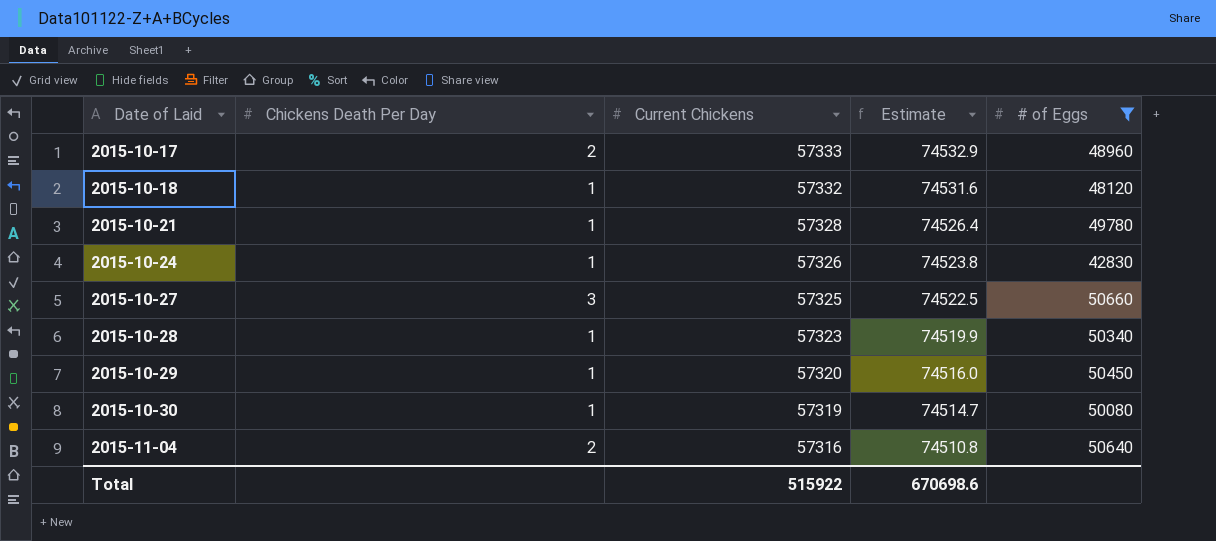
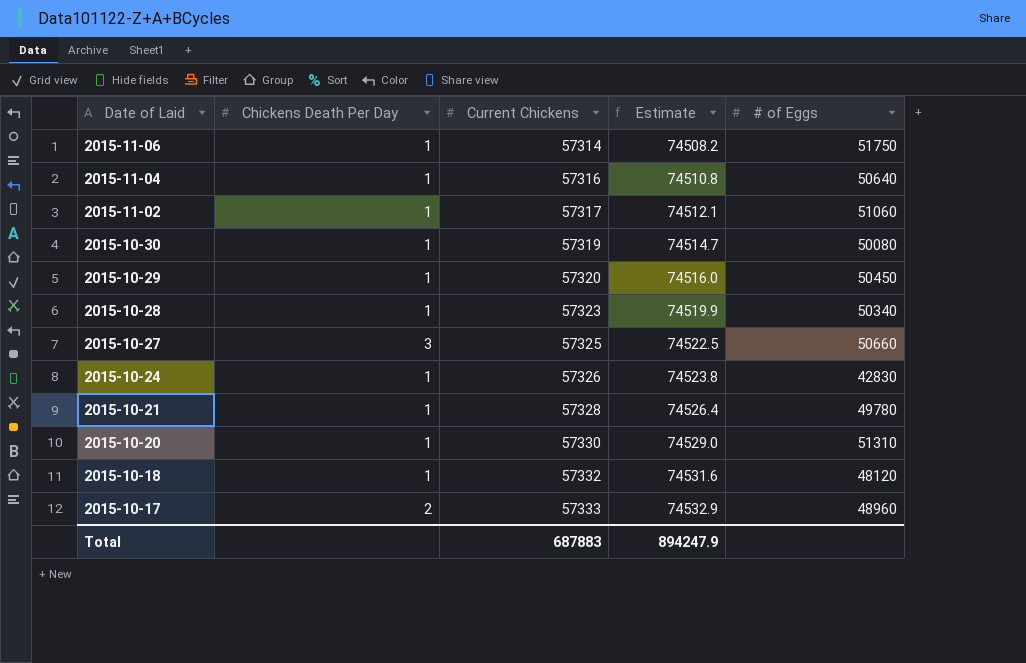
filter: # of Eggs <= 50660 -> none
row order: Date of Laid ascending -> Date of Laid descending
2015-11-04 | Chickens Death Per Day: 2 -> 1
Total | Current Chickens: 515922 -> 687883
Total | Estimate: 670698.6 -> 894247.9

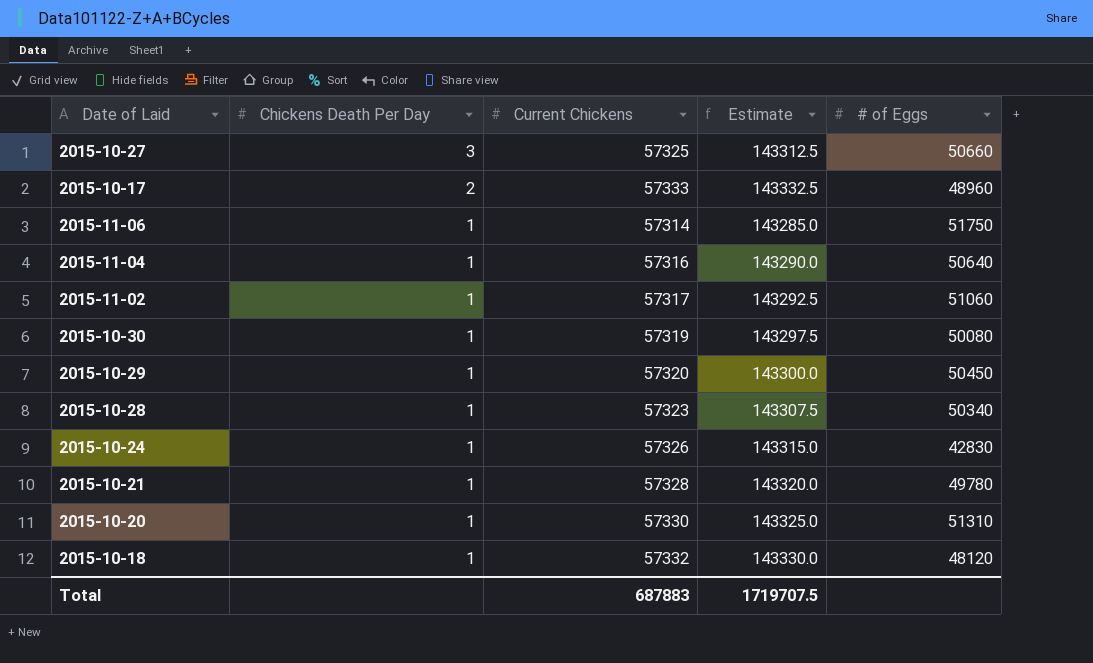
row order: Date of Laid descending -> Chickens Death Per Day descending
column Estimate | formula: [Current Chickens] * 1.3 -> [Current Chickens] * 2.5
Total | Estimate: 894247.9 -> 1719707.5

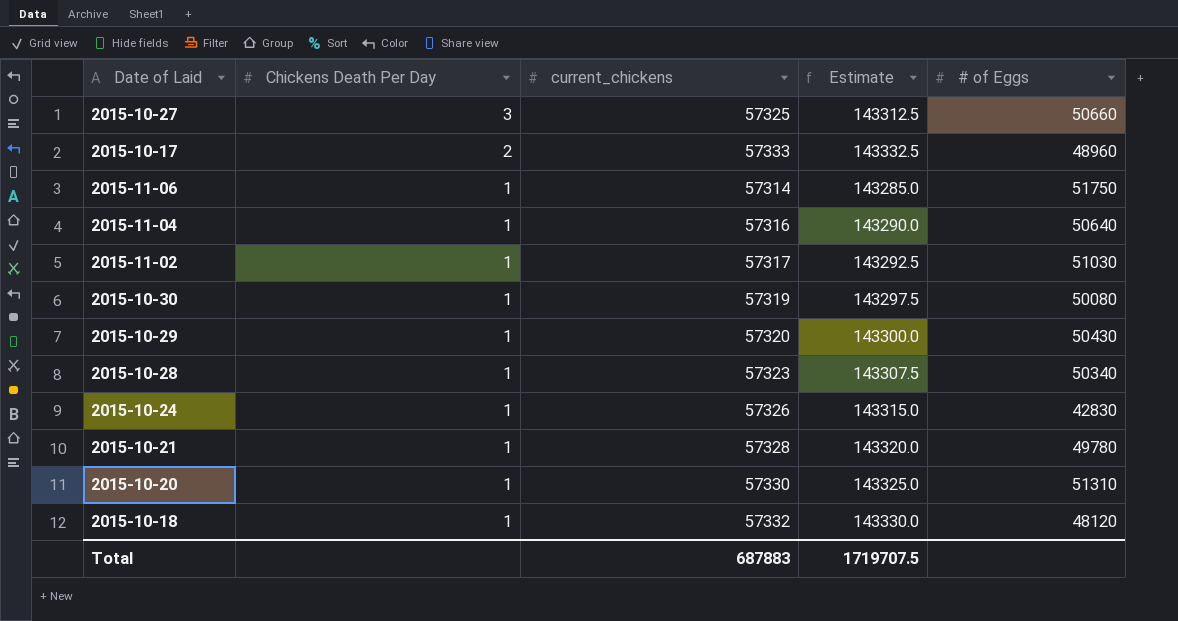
column name: Current Chickens -> current_chickens
2015-11-02 | # of Eggs: 51060 -> 51030
2015-10-29 | # of Eggs: 50450 -> 50430

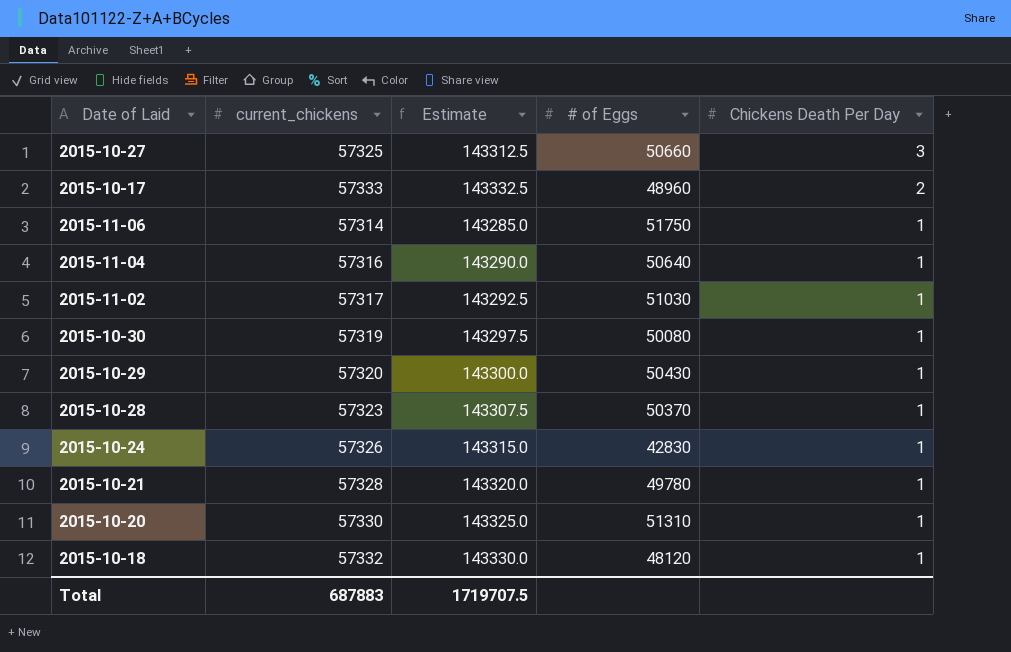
column Chickens Death Per Day | position: 2 -> 5
2015-10-28 | # of Eggs: 50340 -> 50370

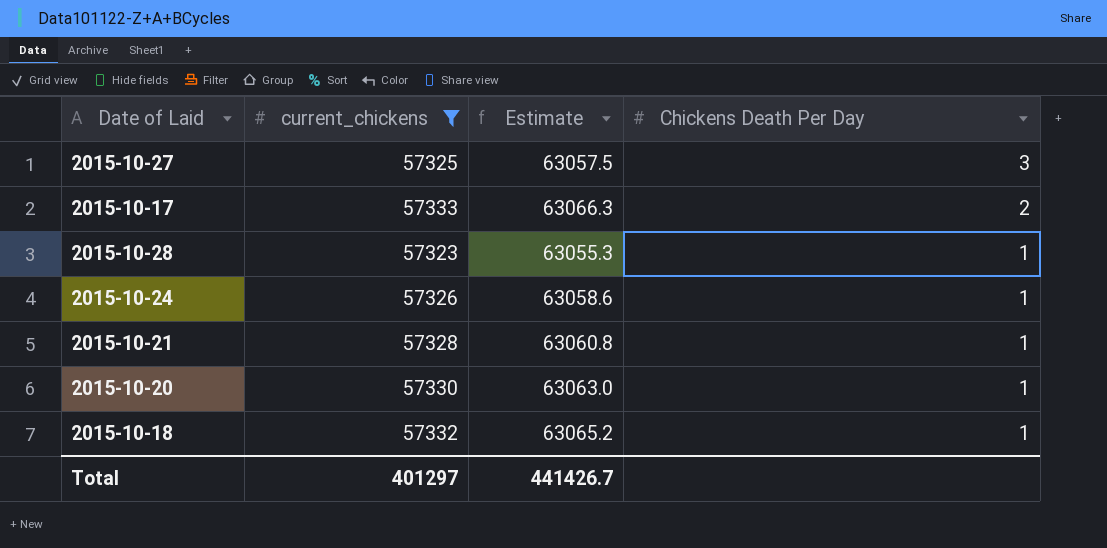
filter: none -> current_chickens >= 57323
column # of Eggs | position: 4 -> none
column Estimate | formula: [current_chickens] * 2.5 -> [current_chickens] * 1.1
Total | current_chickens: 687883 -> 401297
Total | Estimate: 1719707.5 -> 441426.7

